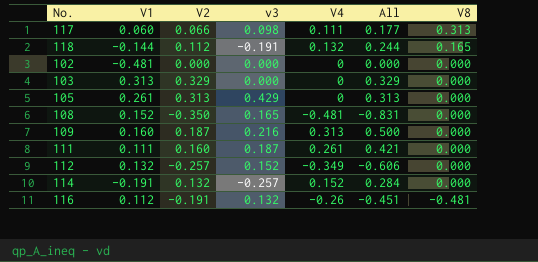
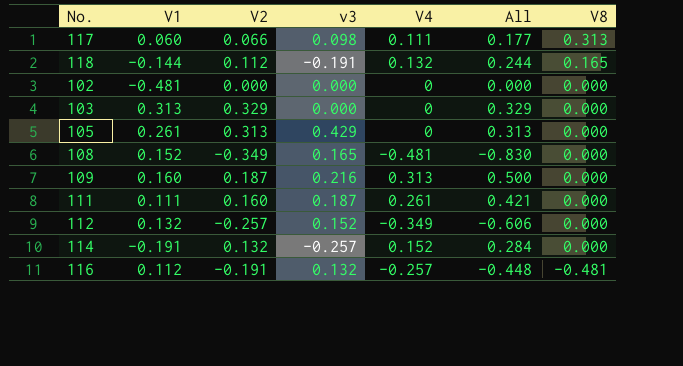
108 | V2: -0.350 -> -0.349
108 | All: -0.831 -> -0.830
116 | V4: -0.26 -> -0.257
116 | All: -0.451 -> -0.448

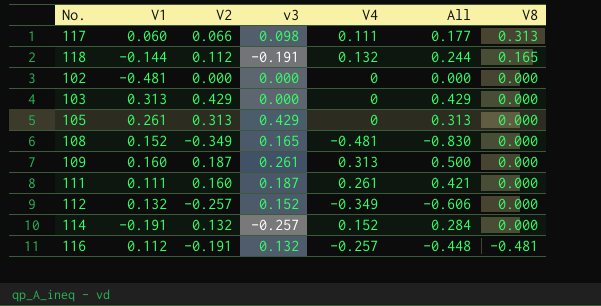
103 | V2: 0.329 -> 0.429
103 | All: 0.329 -> 0.429
109 | v3: 0.216 -> 0.261

